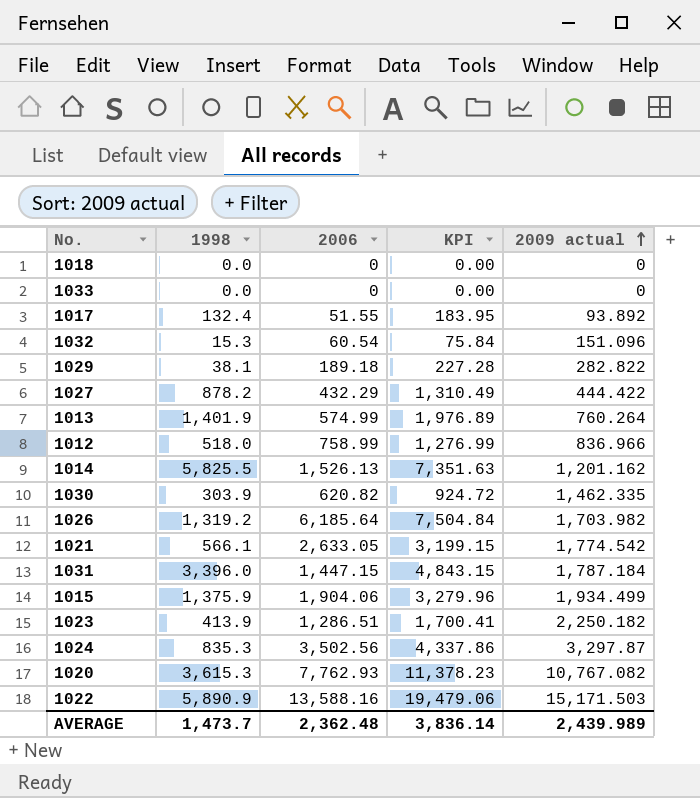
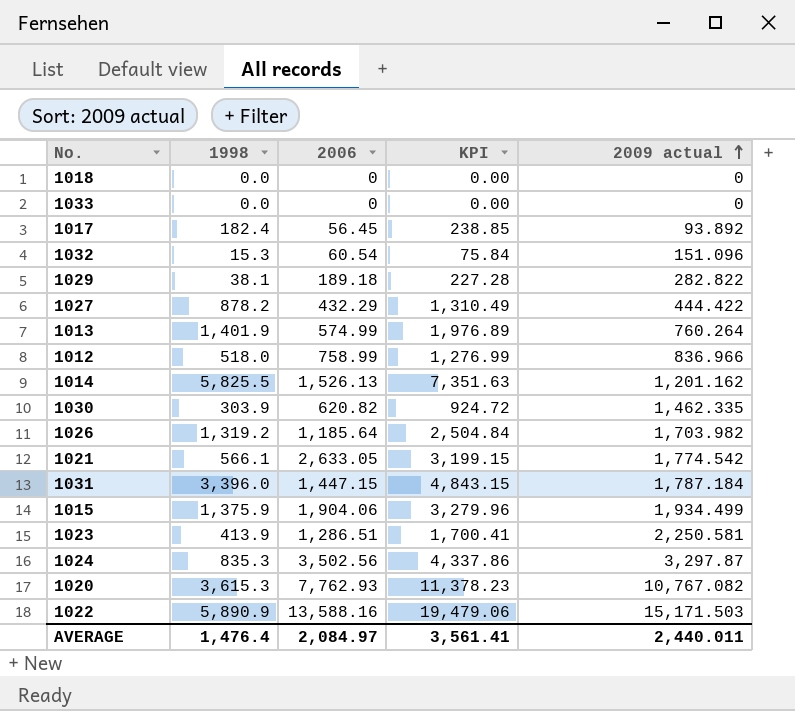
1017 | 1998: 132.4 -> 182.4
1017 | 2006: 51.55 -> 56.45
1017 | KPI: 183.95 -> 238.85
1026 | 2006: 6,185.64 -> 1,185.64
1026 | KPI: 7,504.84 -> 2,504.84
1023 | 2009 actual: 2,250.182 -> 2,250.581
AVERAGE | 1998: 1,473.7 -> 1,476.4
AVERAGE | 2006: 2,362.48 -> 2,084.97
AVERAGE | KPI: 3,836.14 -> 3,561.41
AVERAGE | 2009 actual: 2,439.989 -> 2,440.011

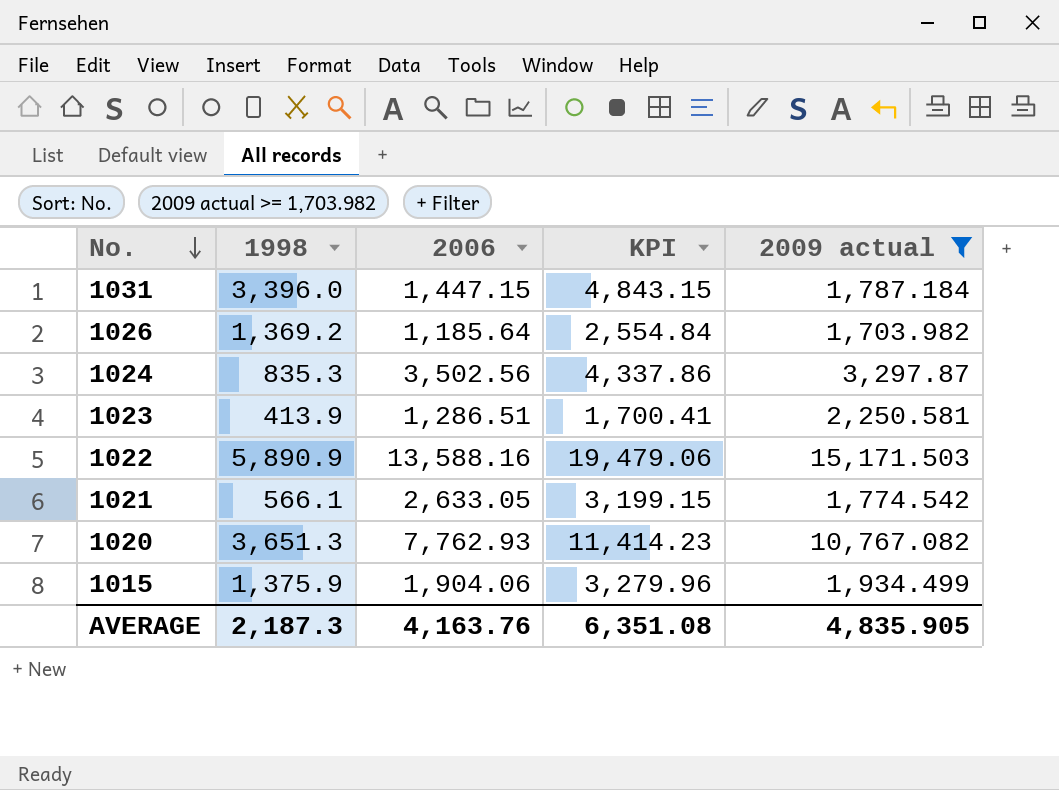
filter: none -> 2009 actual >= 1,703.982
row order: 2009 actual ascending -> No. descending
1026 | 1998: 1,319.2 -> 1,369.2
1026 | KPI: 2,504.84 -> 2,554.84
1020 | 1998: 3,615.3 -> 3,651.3
1020 | KPI: 11,378.23 -> 11,414.23
AVERAGE | 1998: 1,476.4 -> 2,187.3
AVERAGE | 2006: 2,084.97 -> 4,163.76
AVERAGE | KPI: 3,561.41 -> 6,351.08
AVERAGE | 2009 actual: 2,440.011 -> 4,835.905

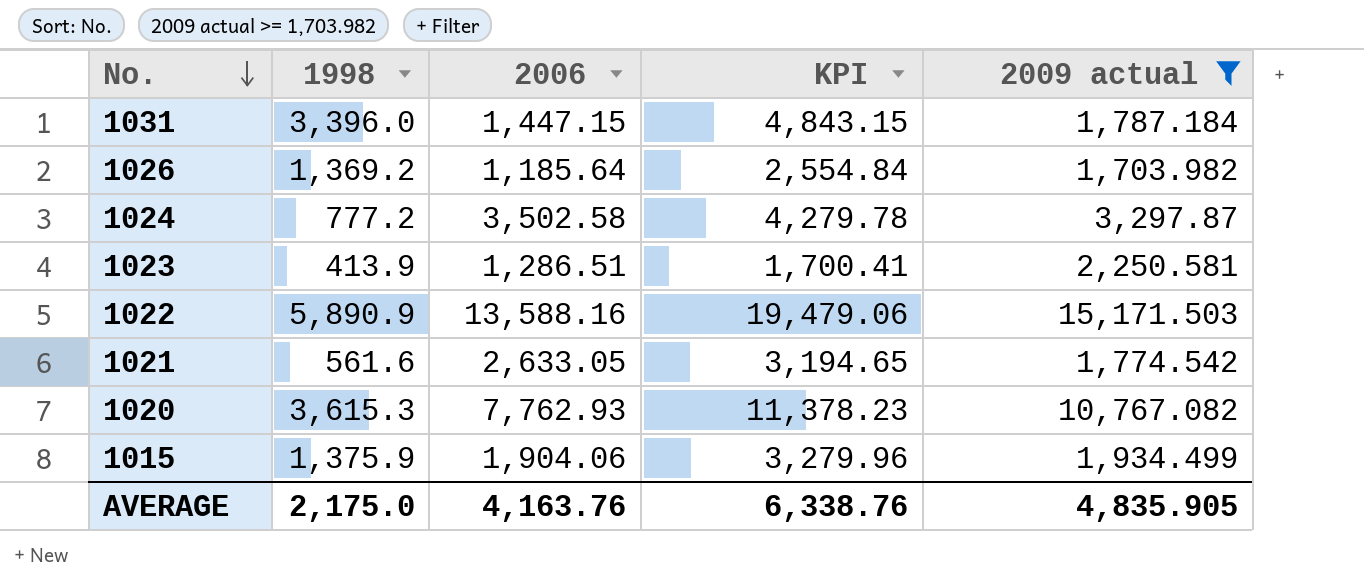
1024 | 1998: 835.3 -> 777.2
1024 | 2006: 3,502.56 -> 3,502.58
1024 | KPI: 4,337.86 -> 4,279.78
1021 | 1998: 566.1 -> 561.6
1021 | KPI: 3,199.15 -> 3,194.65
1020 | 1998: 3,651.3 -> 3,615.3
1020 | KPI: 11,414.23 -> 11,378.23
AVERAGE | 1998: 2,187.3 -> 2,175.0
AVERAGE | KPI: 6,351.08 -> 6,338.76

